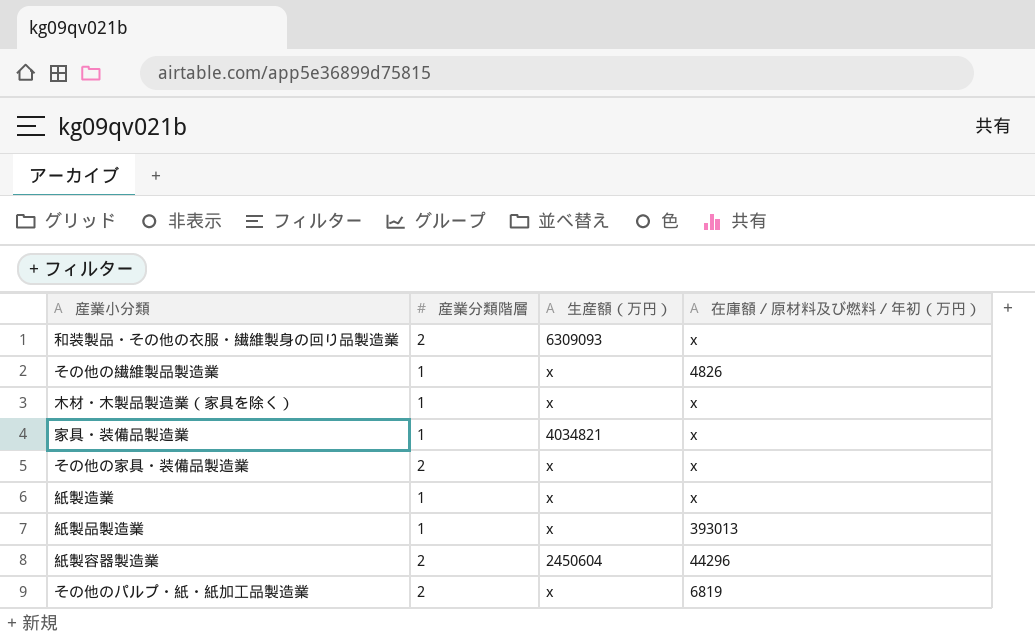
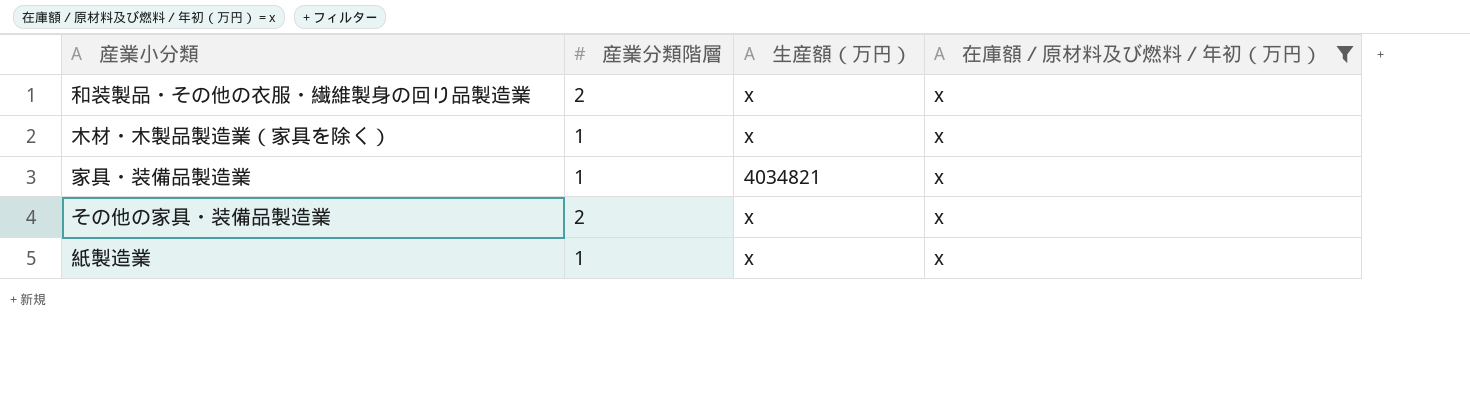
filter: none -> 在庫額／原材料及び燃料／年初（万円） = x
和装製品・その他の衣服・繊維製身の回り品製造業 | 生産額（万円）: 6309093 -> x

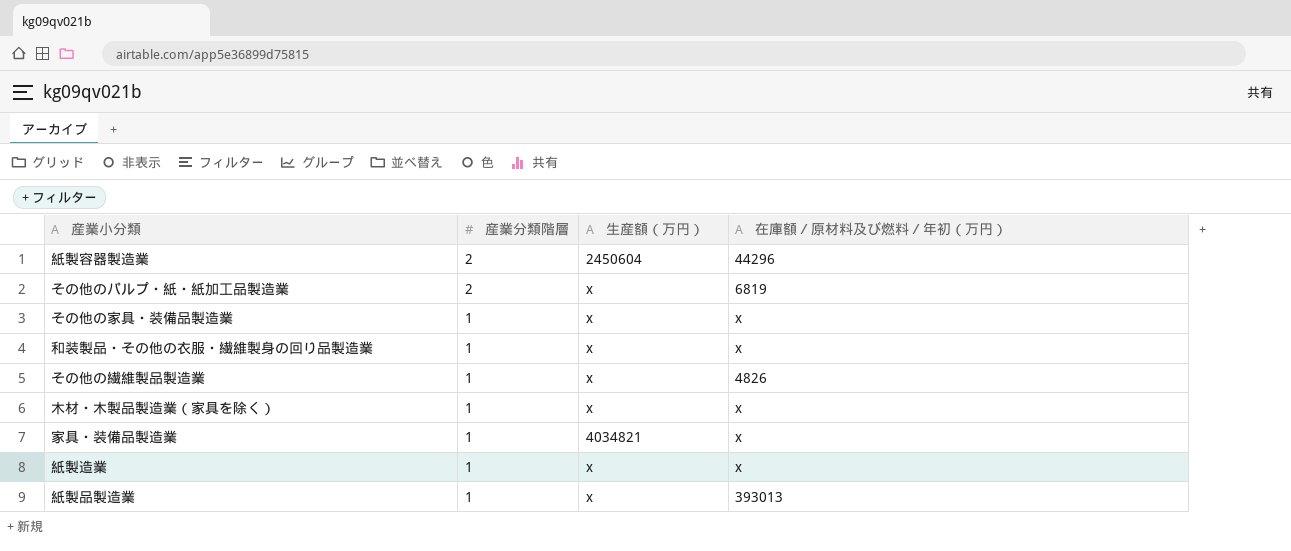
filter: 在庫額／原材料及び燃料／年初（万円） = x -> none
row order: none -> 産業分類階層 descending
その他の家具・装備品製造業 | 産業分類階層: 2 -> 1
和装製品・その他の衣服・繊維製身の回り品製造業 | 産業分類階層: 2 -> 1

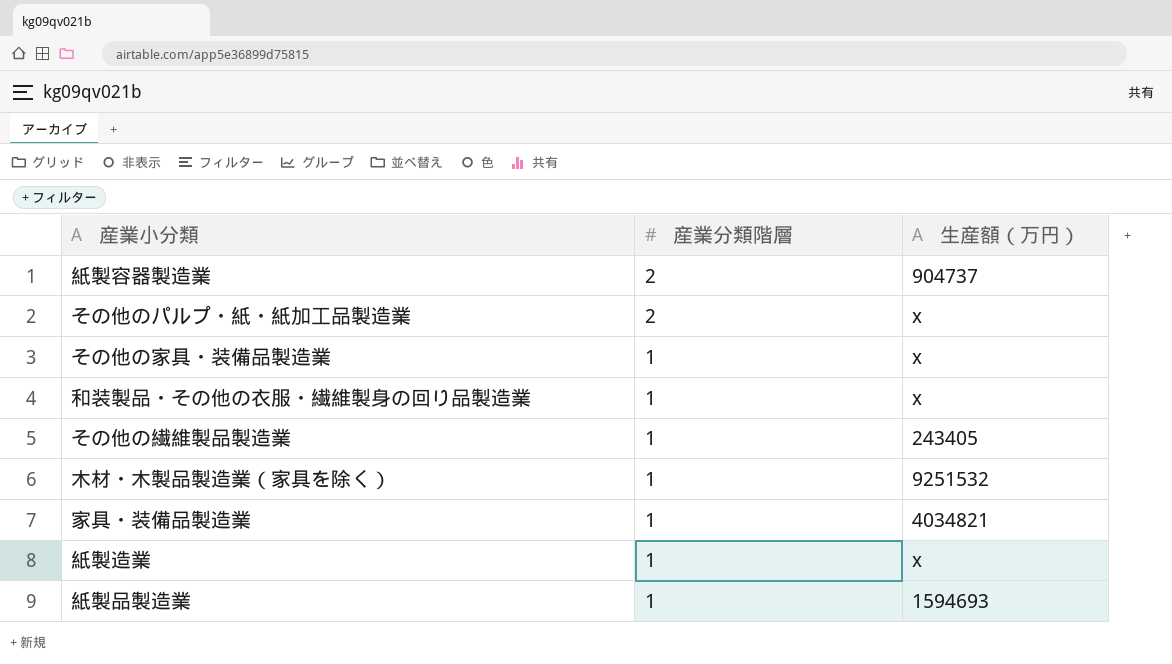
column 在庫額／原材料及び燃料／年初（万円） | position: 4 -> none
紙製容器製造業 | 生産額（万円）: 2450604 -> 904737
その他の繊維製品製造業 | 生産額（万円）: x -> 243405
木材・木製品製造業（家具を除く） | 生産額（万円）: x -> 9251532
紙製品製造業 | 生産額（万円）: x -> 1594693

